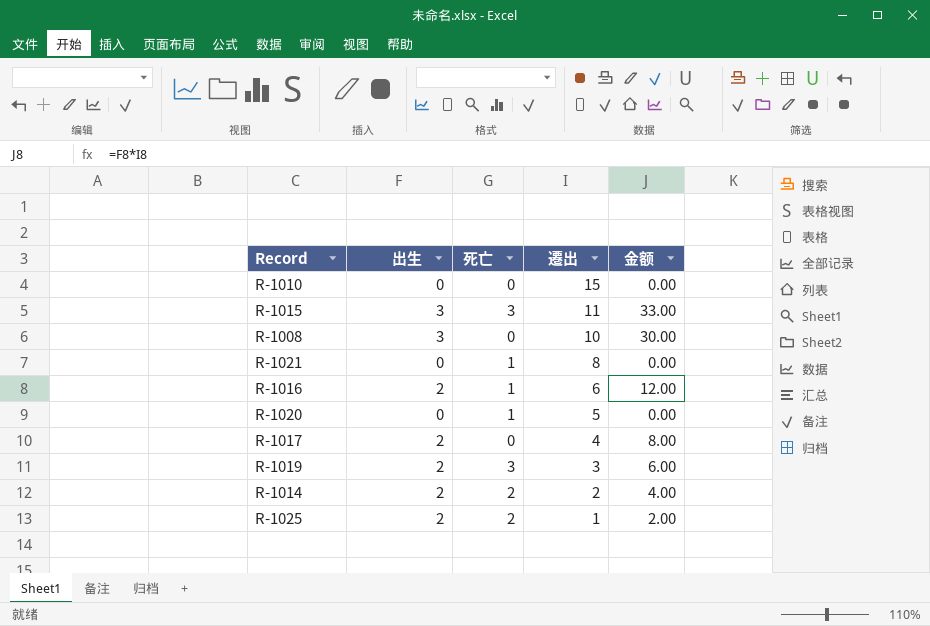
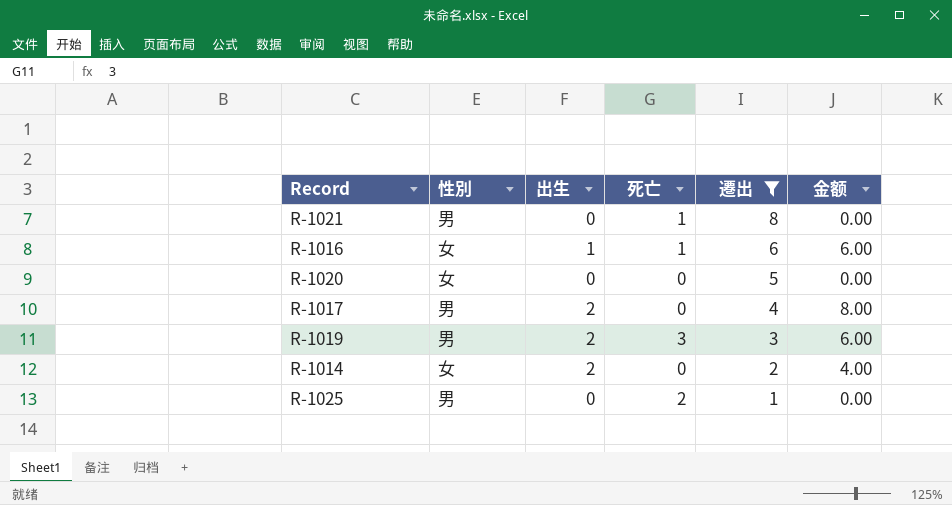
filter: none -> 遷出 <= 8
column 性別 | position: none -> 2
R-1016 | 出生: 2 -> 1
R-1016 | 金额: 12.00 -> 6.00
R-1020 | 死亡: 1 -> 0
R-1014 | 死亡: 2 -> 0
R-1025 | 出生: 2 -> 0
R-1025 | 金额: 2.00 -> 0.00

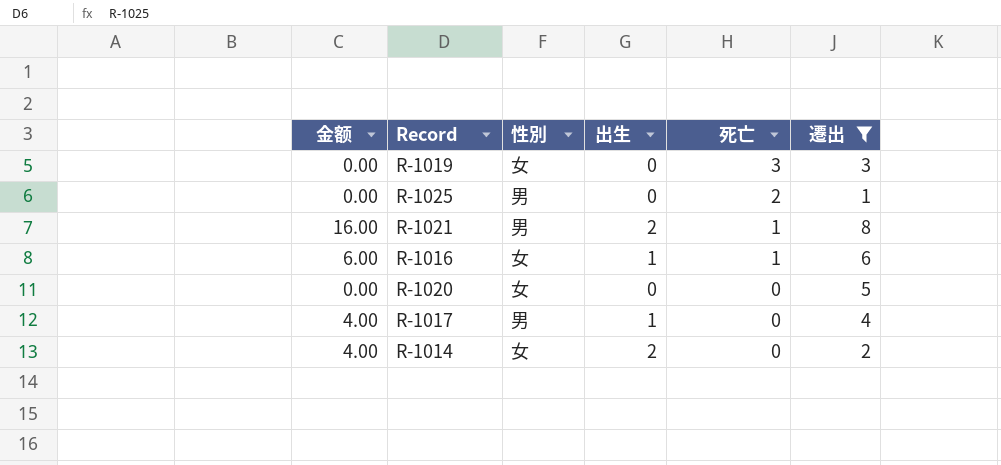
row order: 遷出 descending -> 死亡 descending
column 金额 | position: 6 -> 1
R-1019 | 金额: 6.00 -> 0.00
R-1019 | 性別: 男 -> 女
R-1019 | 出生: 2 -> 0
R-1021 | 金额: 0.00 -> 16.00
R-1021 | 出生: 0 -> 2
R-1017 | 金额: 8.00 -> 4.00
R-1017 | 出生: 2 -> 1

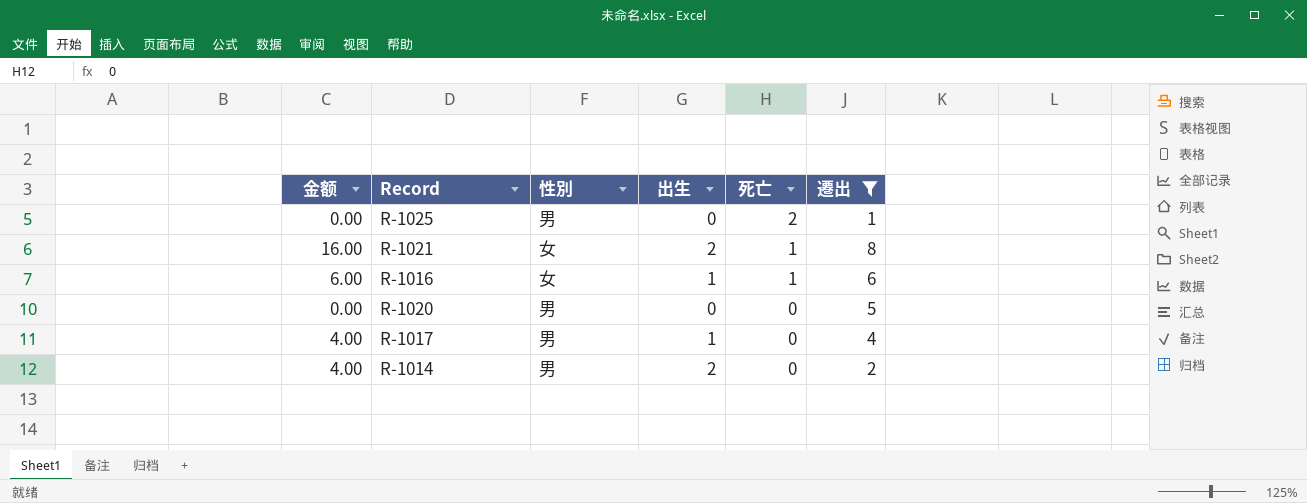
row R-1019: 0.00 | 女 | 0 | 3 | 3 -> none
R-1021 | 性別: 男 -> 女
R-1020 | 性別: 女 -> 男
R-1014 | 性別: 女 -> 男

